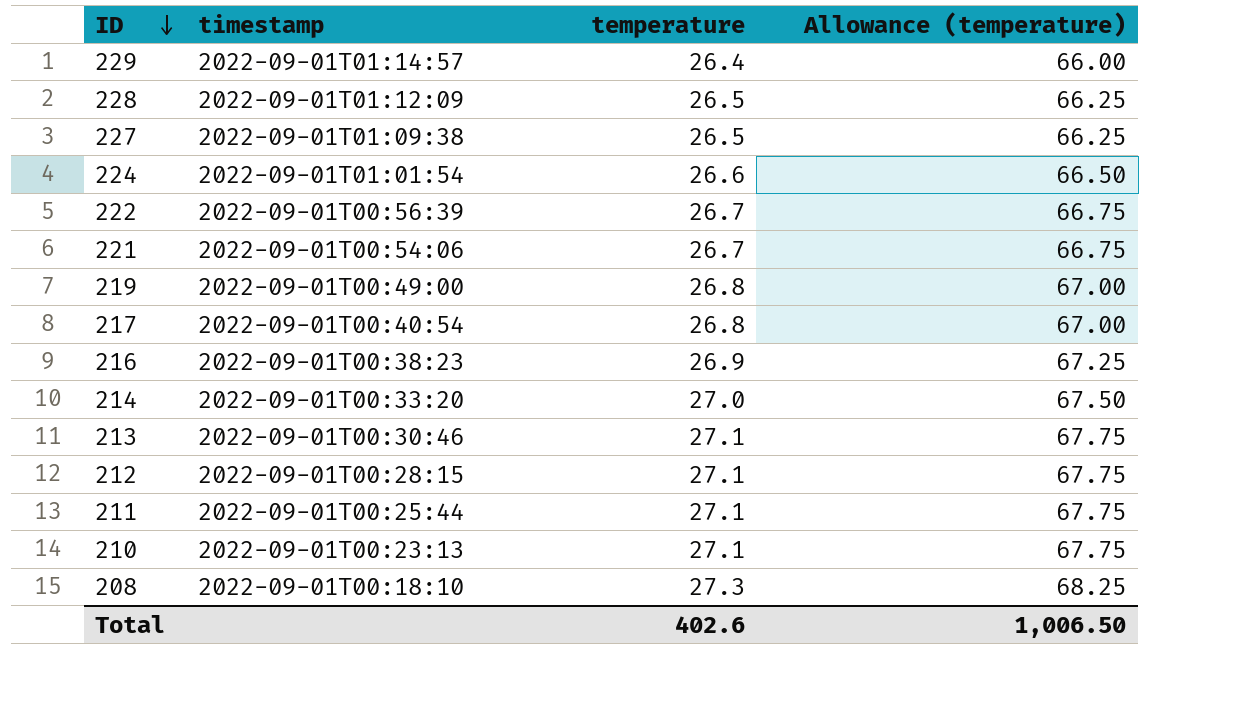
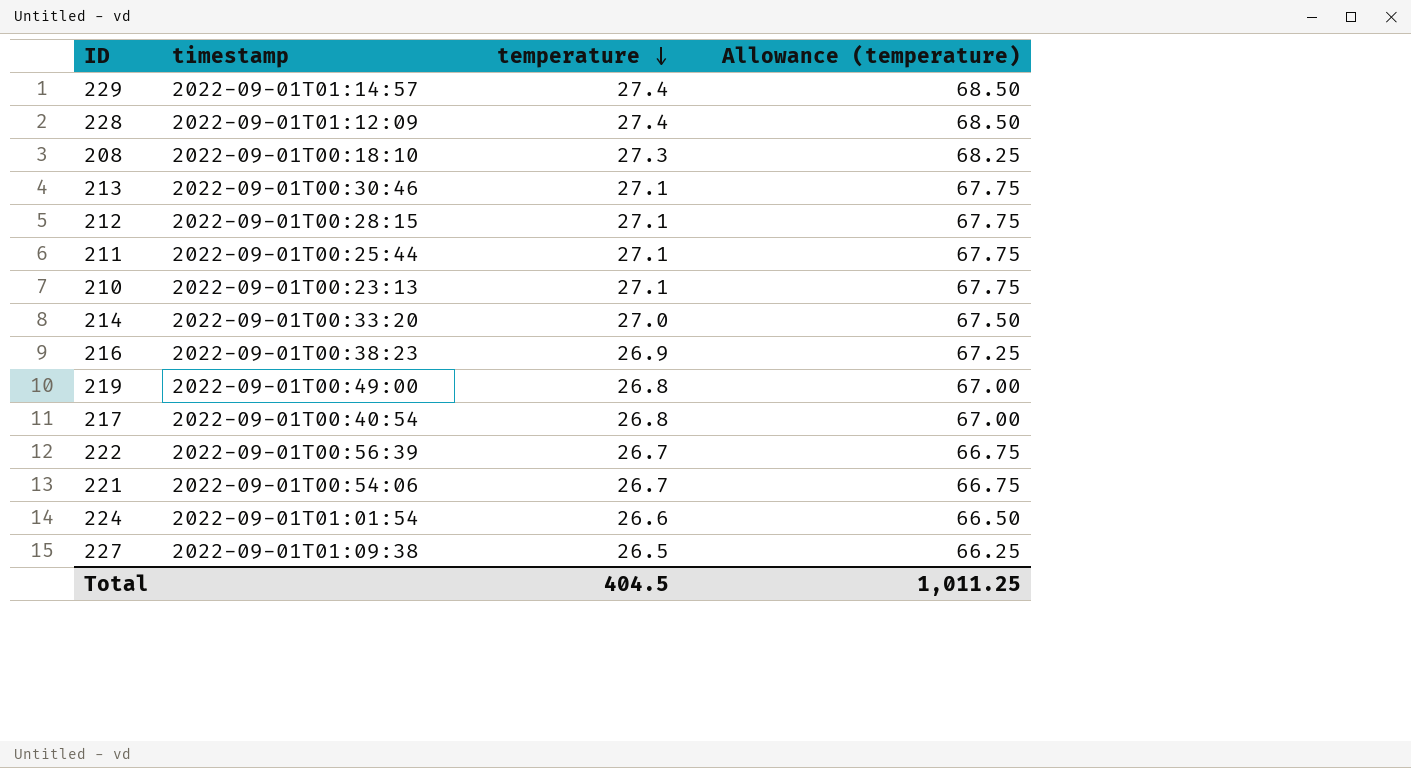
row order: ID descending -> temperature descending
229 | temperature: 26.4 -> 27.4
229 | Allowance (temperature): 66.00 -> 68.50
228 | temperature: 26.5 -> 27.4
228 | Allowance (temperature): 66.25 -> 68.50
Total | temperature: 402.6 -> 404.5
Total | Allowance (temperature): 1,006.50 -> 1,011.25

